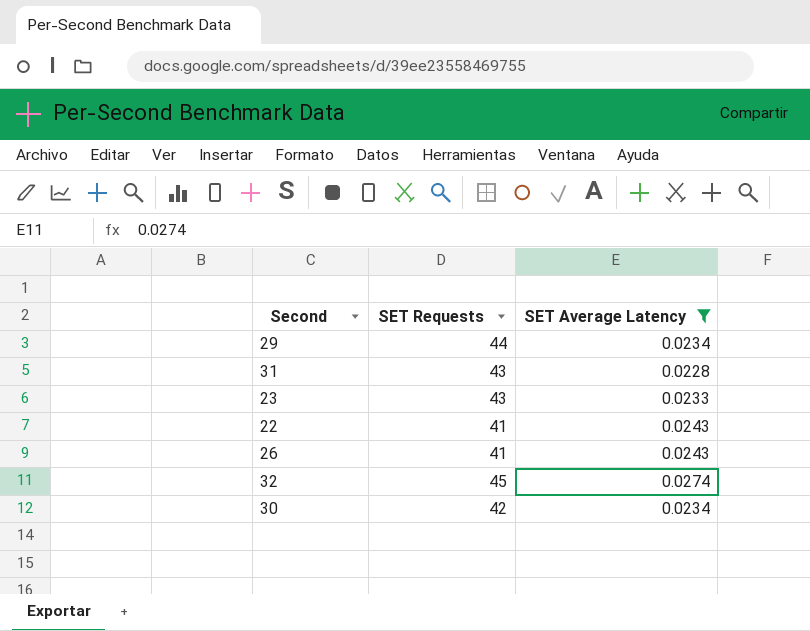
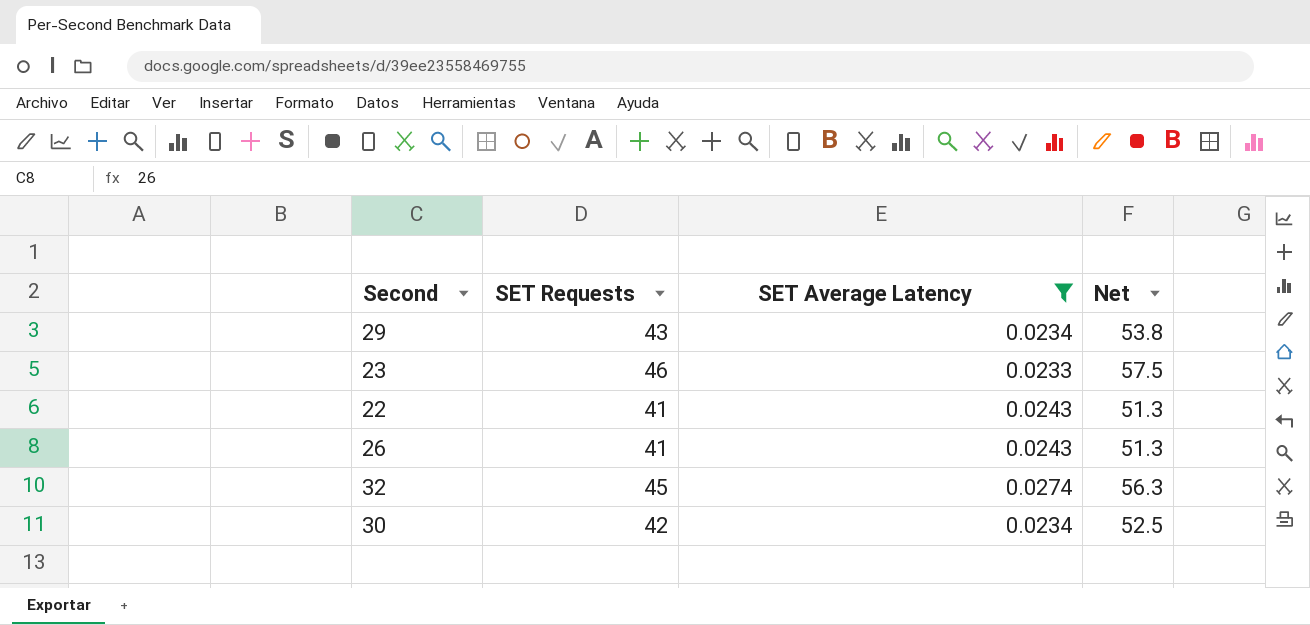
column Net | formula: none -> [SET Requests] * 1.25
row 31: 43 | 0.0228 -> none
29 | SET Requests: 44 -> 43
23 | SET Requests: 43 -> 46

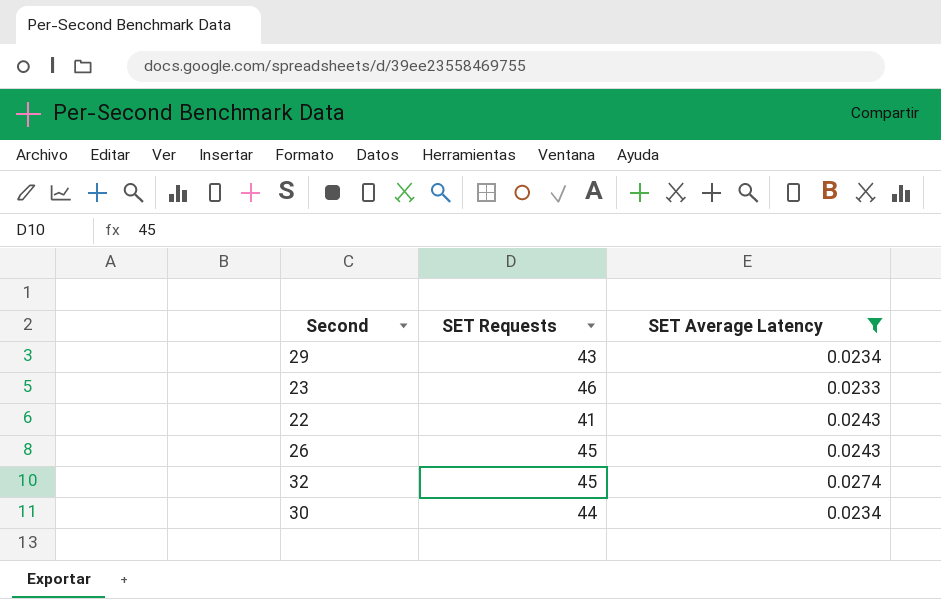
column Net | formula: [SET Requests] * 1.25 -> none
26 | SET Requests: 41 -> 45
30 | SET Requests: 42 -> 44

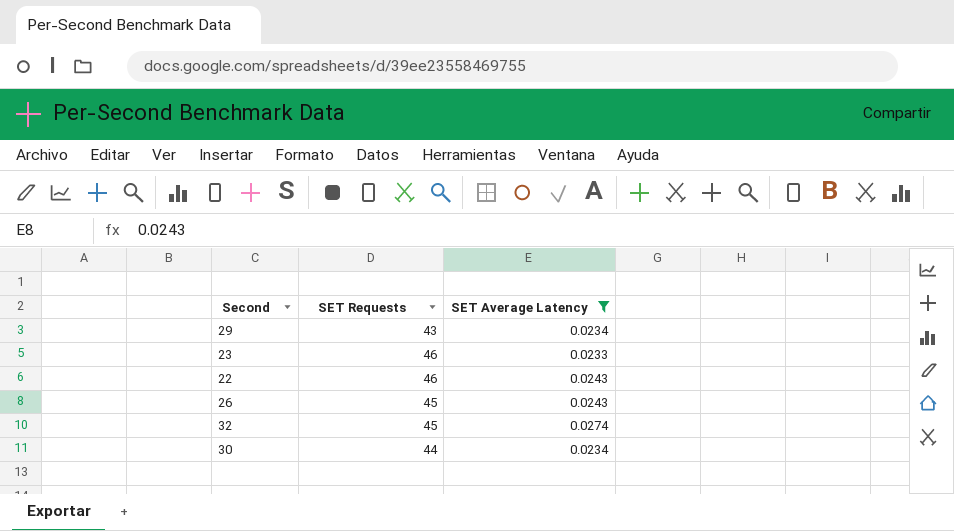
22 | SET Requests: 41 -> 46

